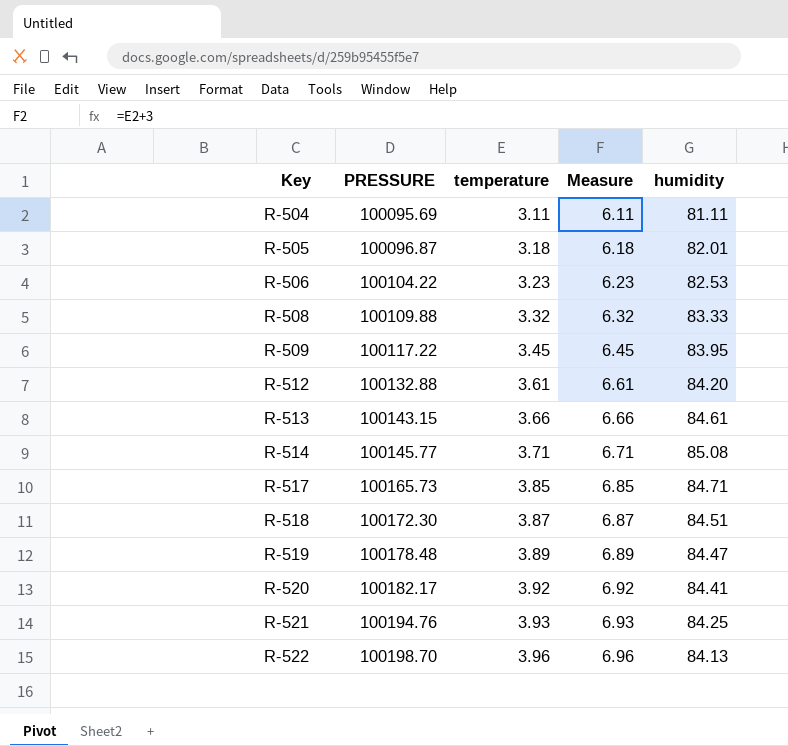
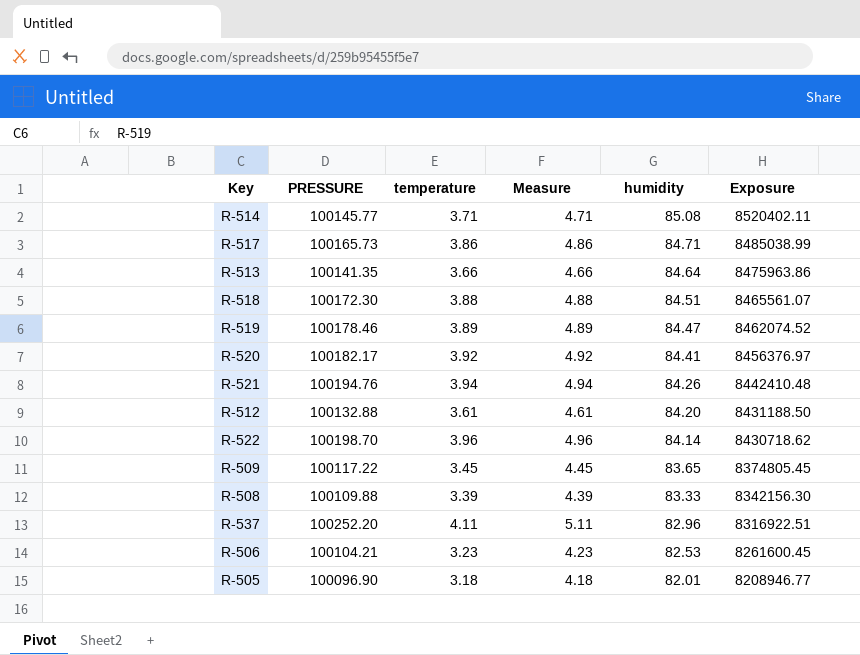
row order: Key ascending -> humidity descending
column Measure | formula: [temperature] + 3 -> [temperature] + 1
column Exposure | formula: none -> [PRESSURE] * [humidity]
row R-504: 100095.69 | 3.11 | 6.11 | 81.11 -> none
R-517 | temperature: 3.85 -> 3.86
R-513 | PRESSURE: 100143.15 -> 100141.35
R-513 | humidity: 84.61 -> 84.64
R-518 | temperature: 3.87 -> 3.88
R-519 | PRESSURE: 100178.48 -> 100178.46
R-521 | temperature: 3.93 -> 3.94
R-521 | humidity: 84.25 -> 84.26
R-522 | humidity: 84.13 -> 84.14
R-509 | humidity: 83.95 -> 83.65
R-508 | temperature: 3.32 -> 3.39
row R-537: none -> 100252.20 | 4.11 | 5.11 | 82.96 | 8316922.51
R-506 | PRESSURE: 100104.22 -> 100104.21
R-505 | PRESSURE: 100096.87 -> 100096.90

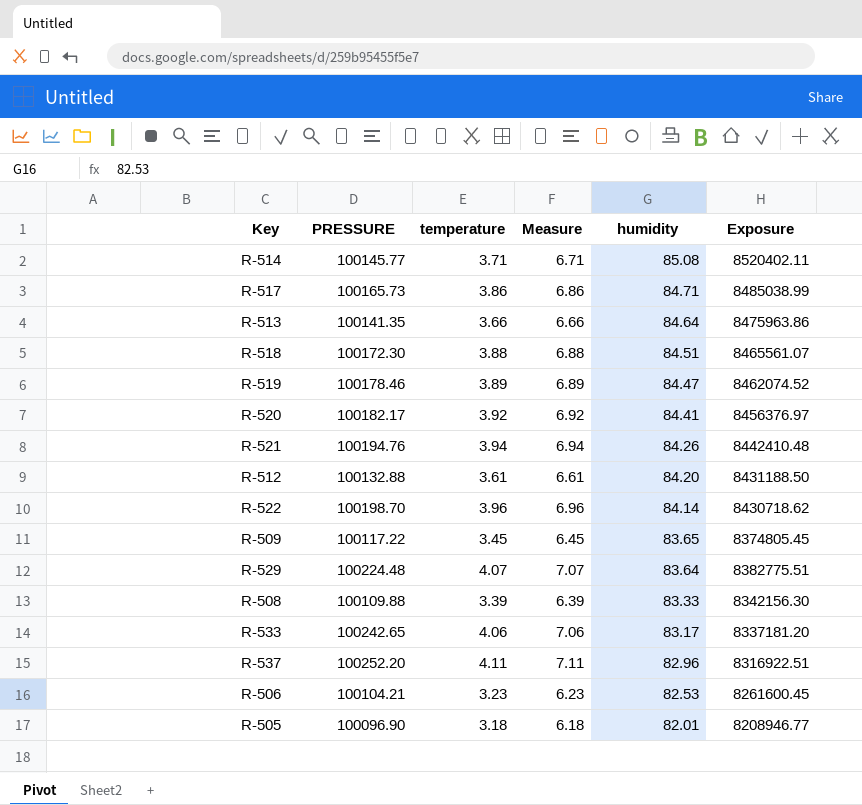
column Measure | formula: [temperature] + 1 -> [temperature] + 3
row R-529: none -> 100224.48 | 4.07 | 7.07 | 83.64 | 8382775.51
row R-533: none -> 100242.65 | 4.06 | 7.06 | 83.17 | 8337181.20

